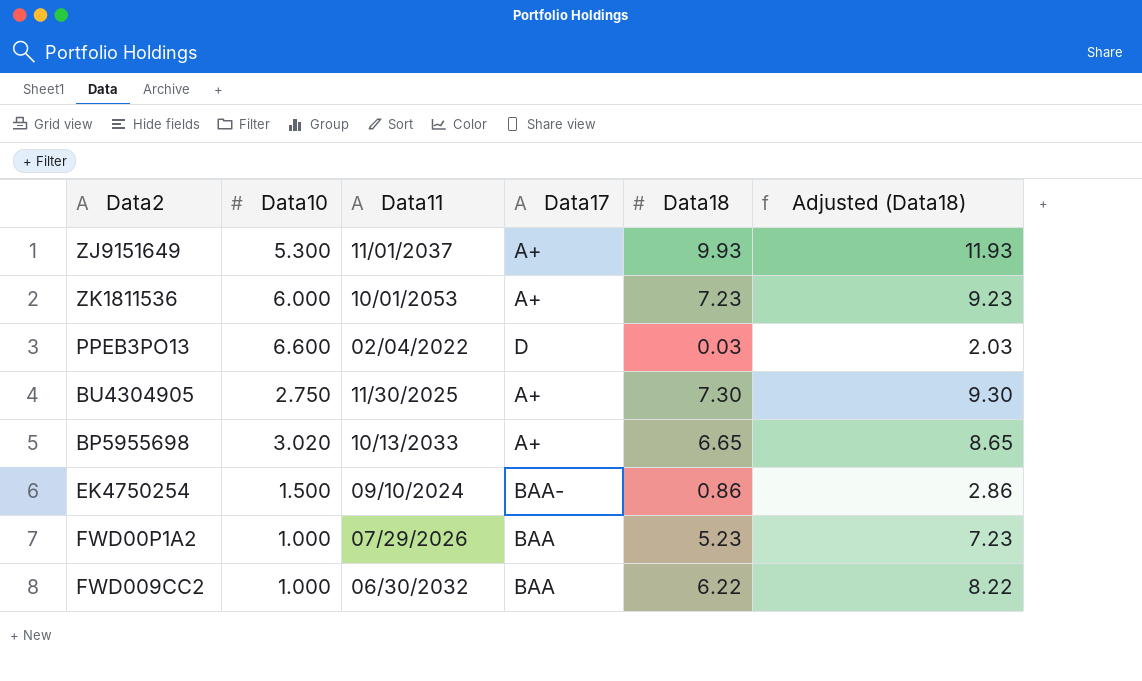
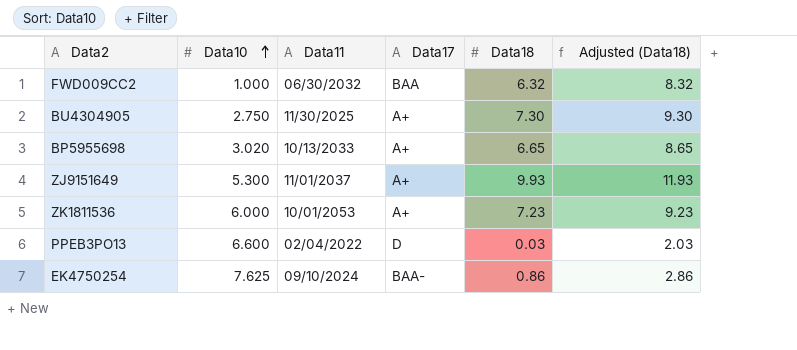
row order: none -> Data10 ascending
row FWD00P1A2: 1.000 | 07/29/2026 | BAA | 5.23 | 7.23 -> none
FWD009CC2 | Data18: 6.22 -> 6.32
FWD009CC2 | Adjusted (Data18): 8.22 -> 8.32
EK4750254 | Data10: 1.500 -> 7.625

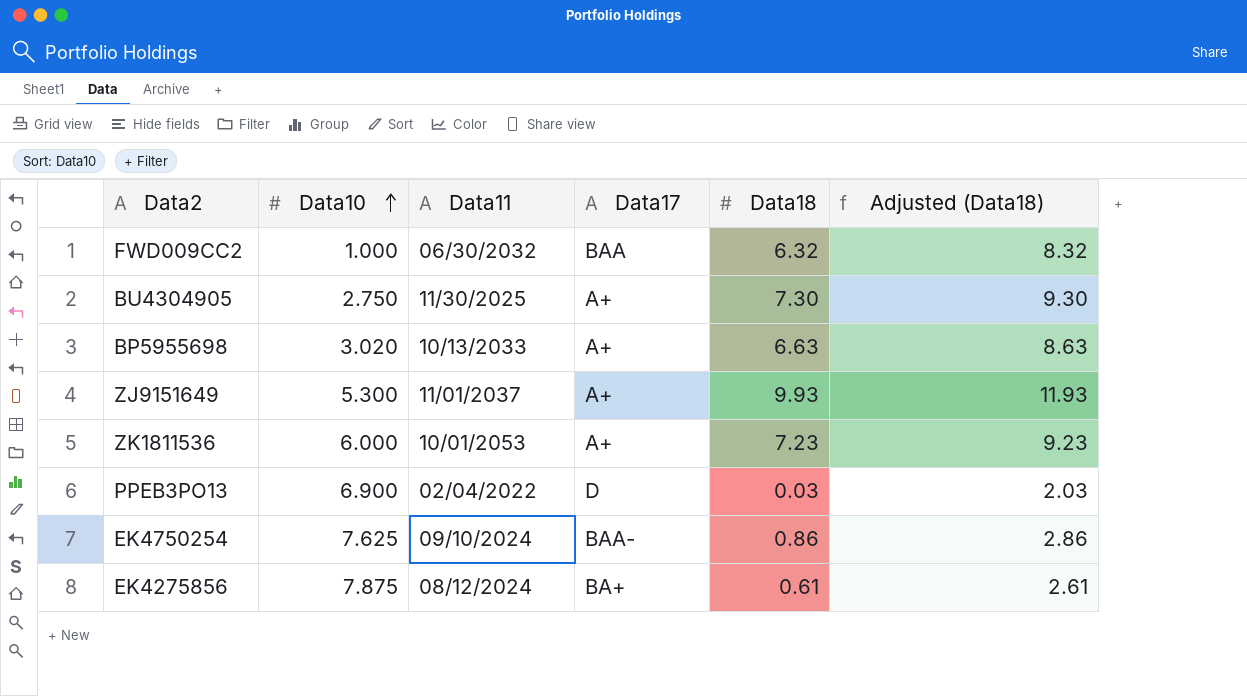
BP5955698 | Data18: 6.65 -> 6.63
BP5955698 | Adjusted (Data18): 8.65 -> 8.63
PPEB3PO13 | Data10: 6.600 -> 6.900
row EK4275856: none -> 7.875 | 08/12/2024 | BA+ | 0.61 | 2.61

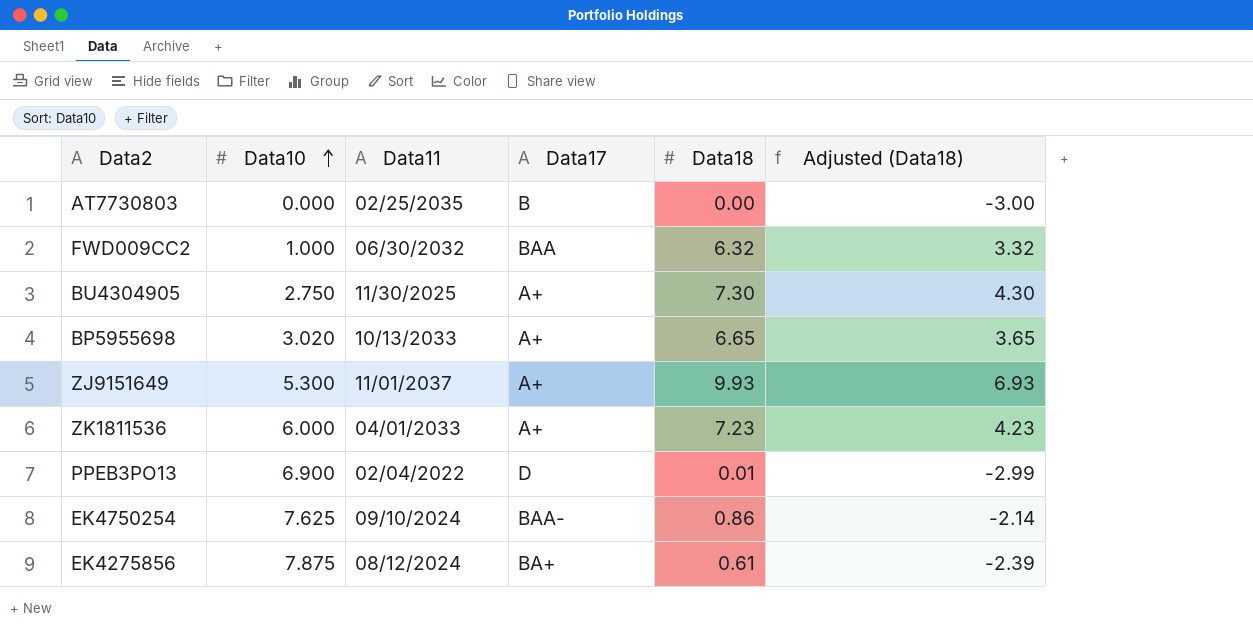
column Adjusted (Data18) | formula: [Data18] + 2 -> [Data18] - 3
row AT7730803: none -> 0.000 | 02/25/2035 | B | 0.00 | -3.00
BP5955698 | Data18: 6.63 -> 6.65
ZK1811536 | Data11: 10/01/2053 -> 04/01/2033
PPEB3PO13 | Data18: 0.03 -> 0.01

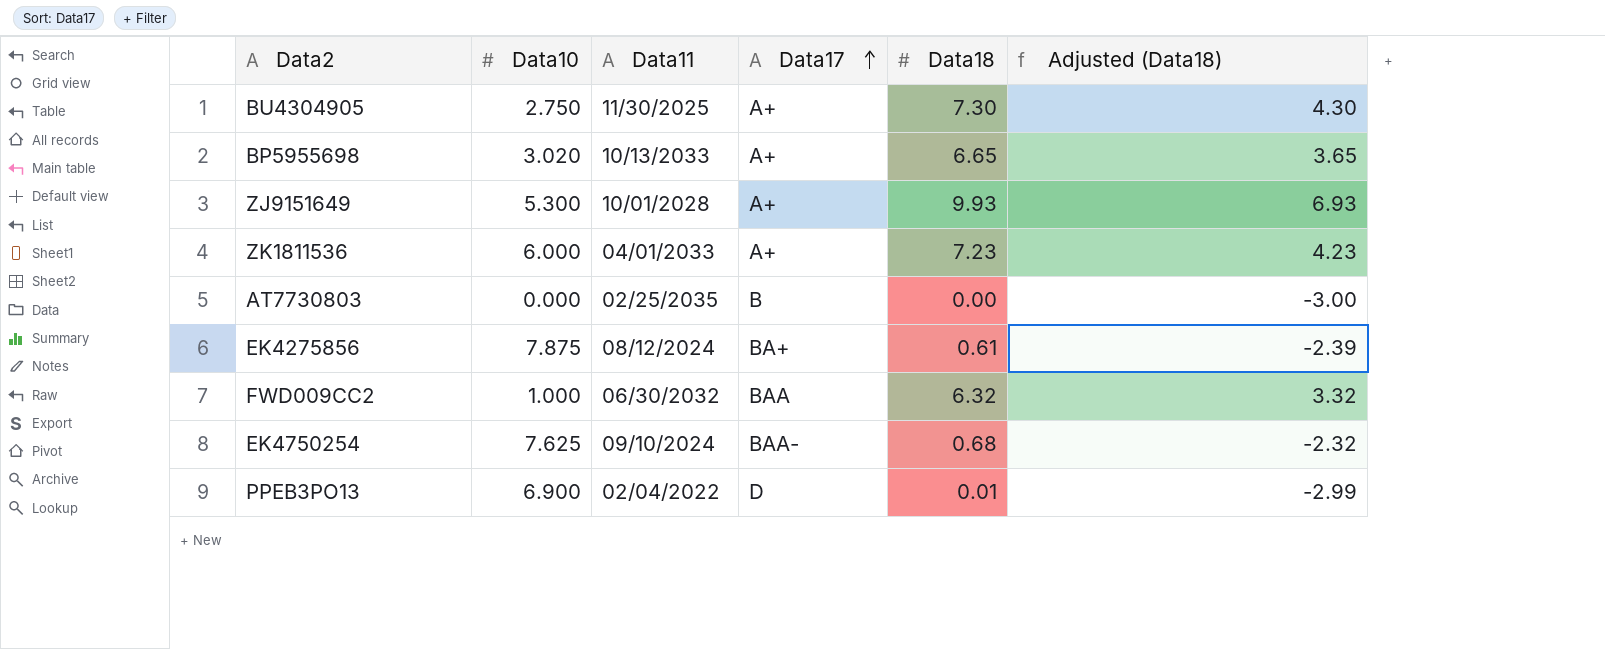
row order: Data10 ascending -> Data17 ascending
ZJ9151649 | Data11: 11/01/2037 -> 10/01/2028
EK4750254 | Data18: 0.86 -> 0.68
EK4750254 | Adjusted (Data18): -2.14 -> -2.32

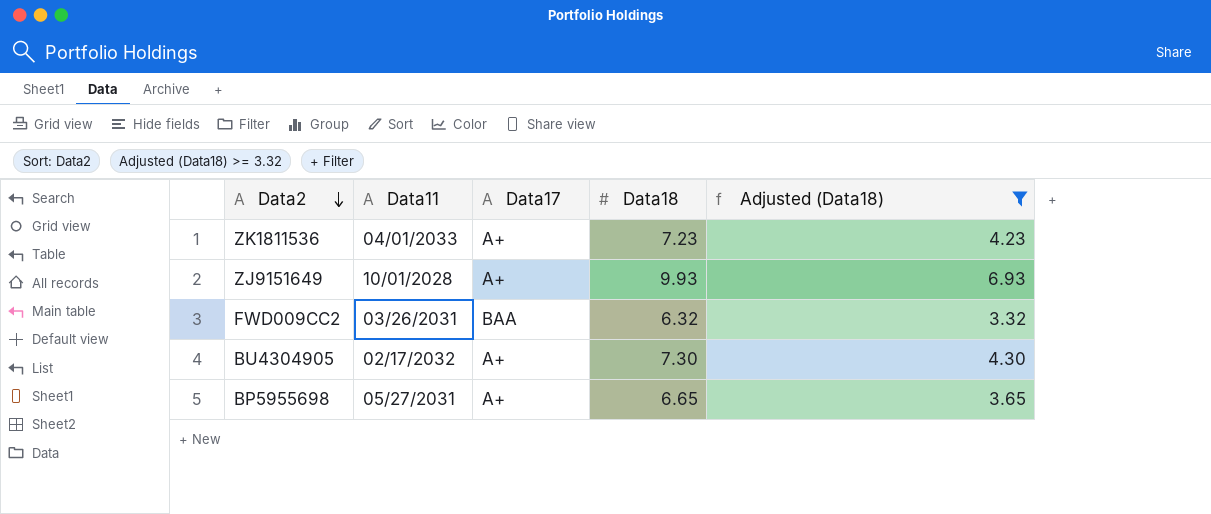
filter: none -> Adjusted (Data18) >= 3.32
row order: Data17 ascending -> Data2 descending
column Data10 | position: 2 -> none
FWD009CC2 | Data11: 06/30/2032 -> 03/26/2031
BU4304905 | Data11: 11/30/2025 -> 02/17/2032
BP5955698 | Data11: 10/13/2033 -> 05/27/2031

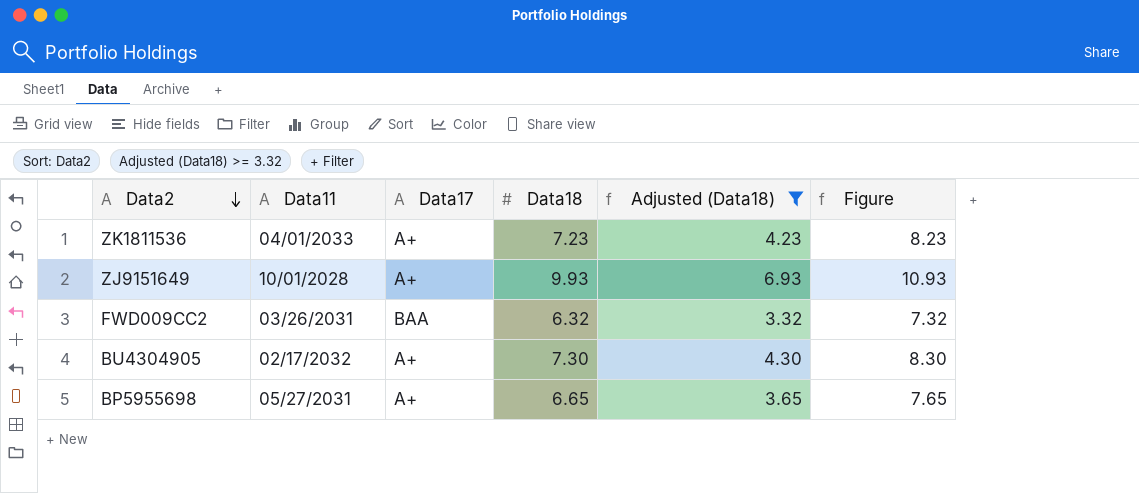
column Figure | formula: none -> [Data18] + 1

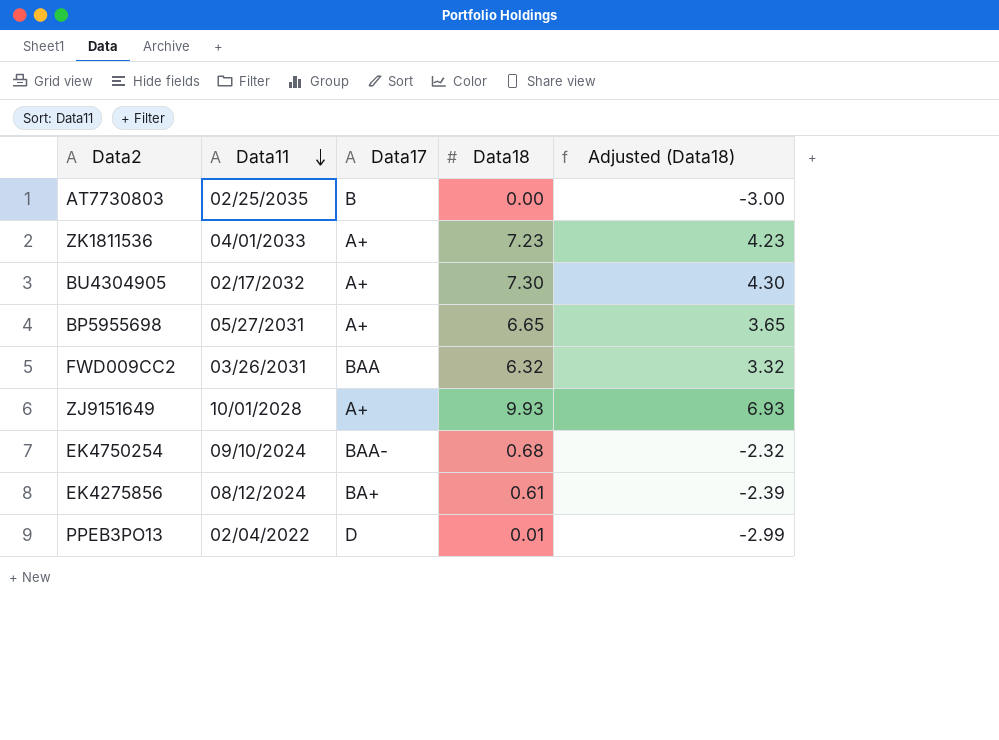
filter: Adjusted (Data18) >= 3.32 -> none
row order: Data2 descending -> Data11 descending
column Figure | formula: [Data18] + 1 -> none

